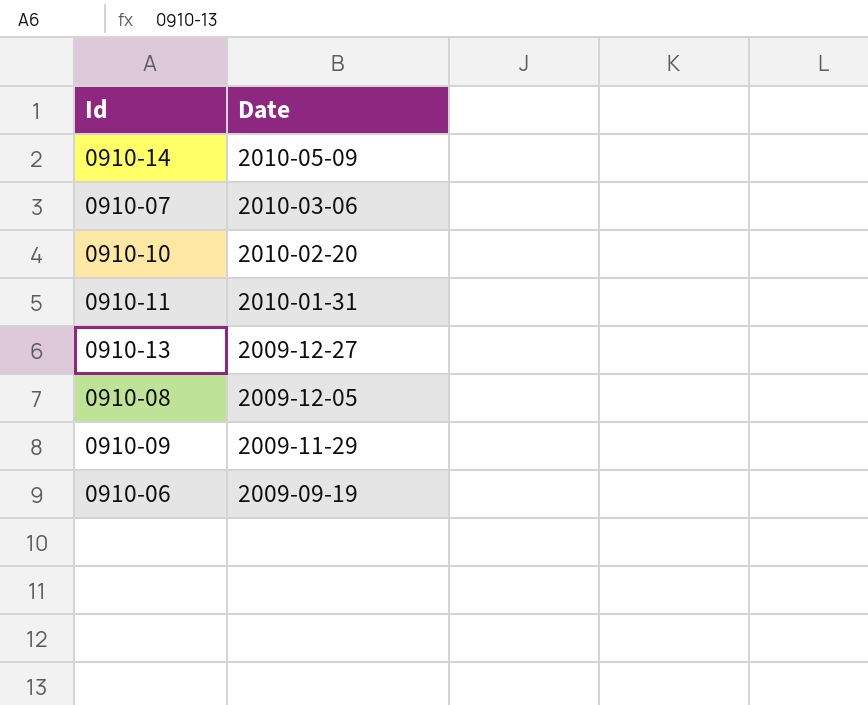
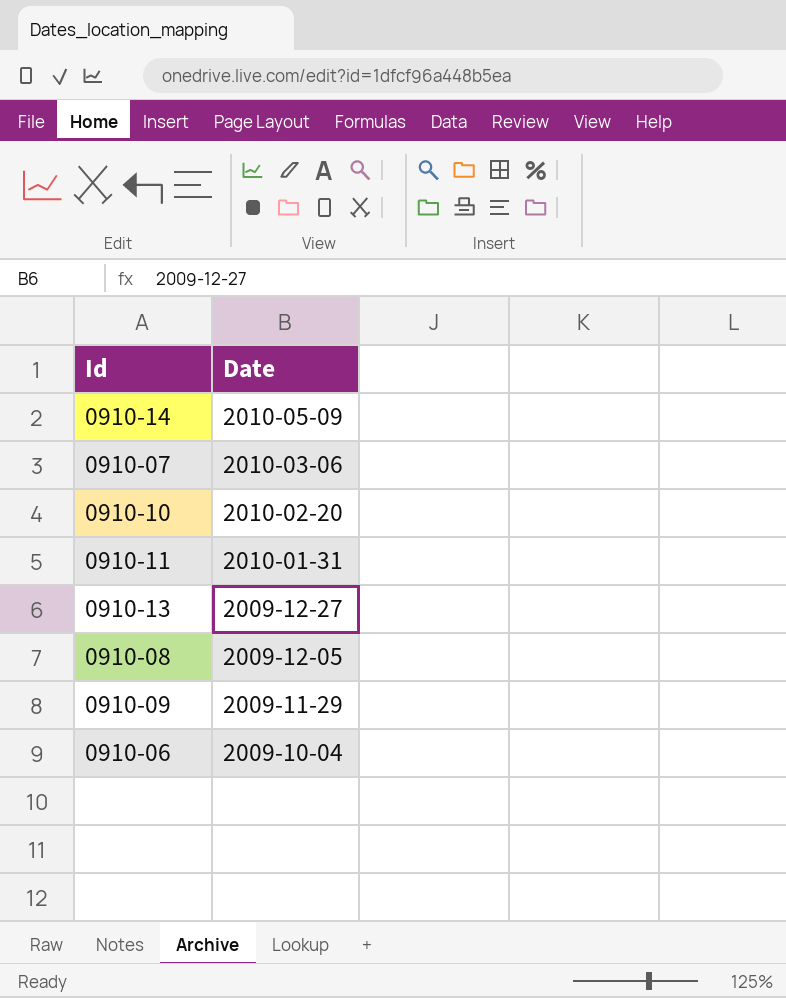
0910-06 | Date: 2009-09-19 -> 2009-10-04

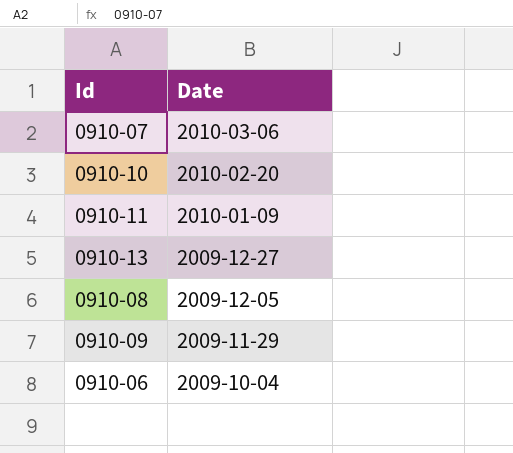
row 0910-14: 2010-05-09 -> none
0910-11 | Date: 2010-01-31 -> 2010-01-09

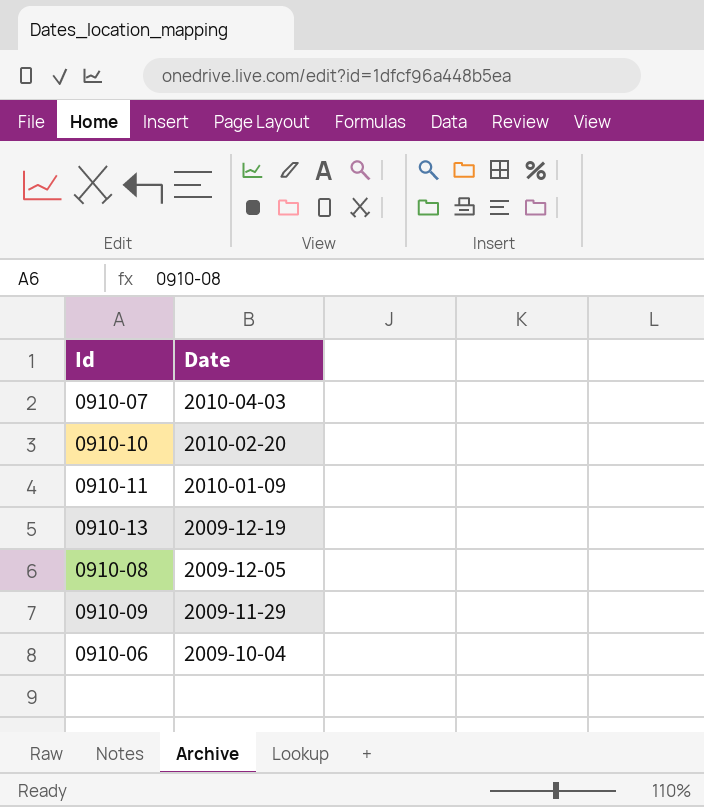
0910-07 | Date: 2010-03-06 -> 2010-04-03
0910-13 | Date: 2009-12-27 -> 2009-12-19

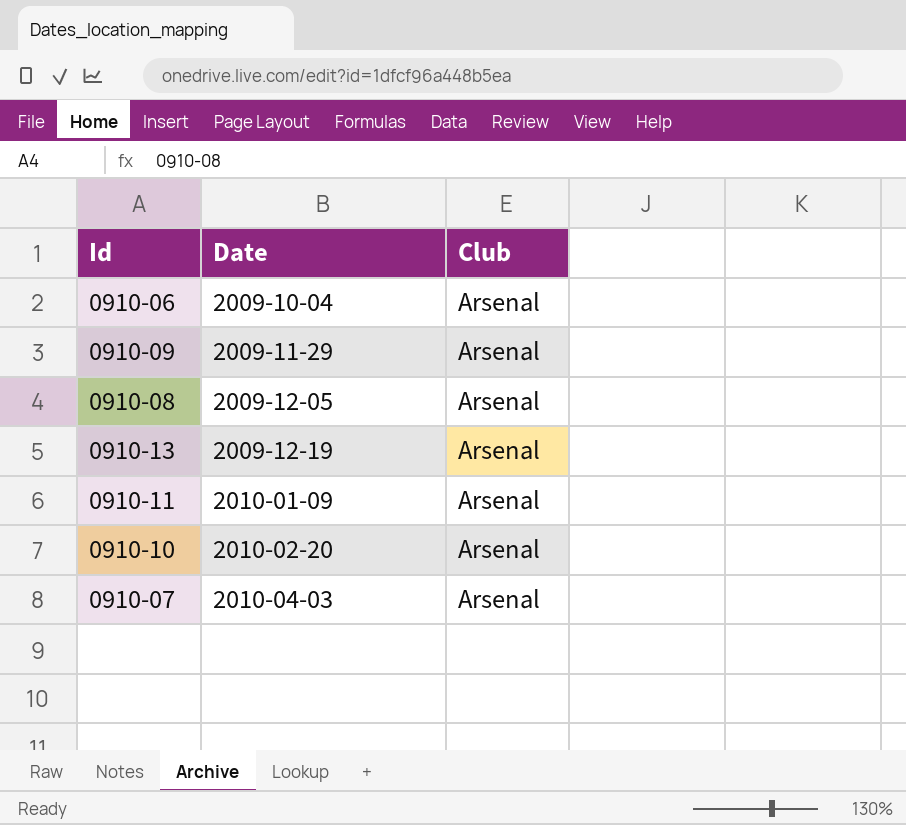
row order: Date descending -> Date ascending
column Club | position: none -> 3

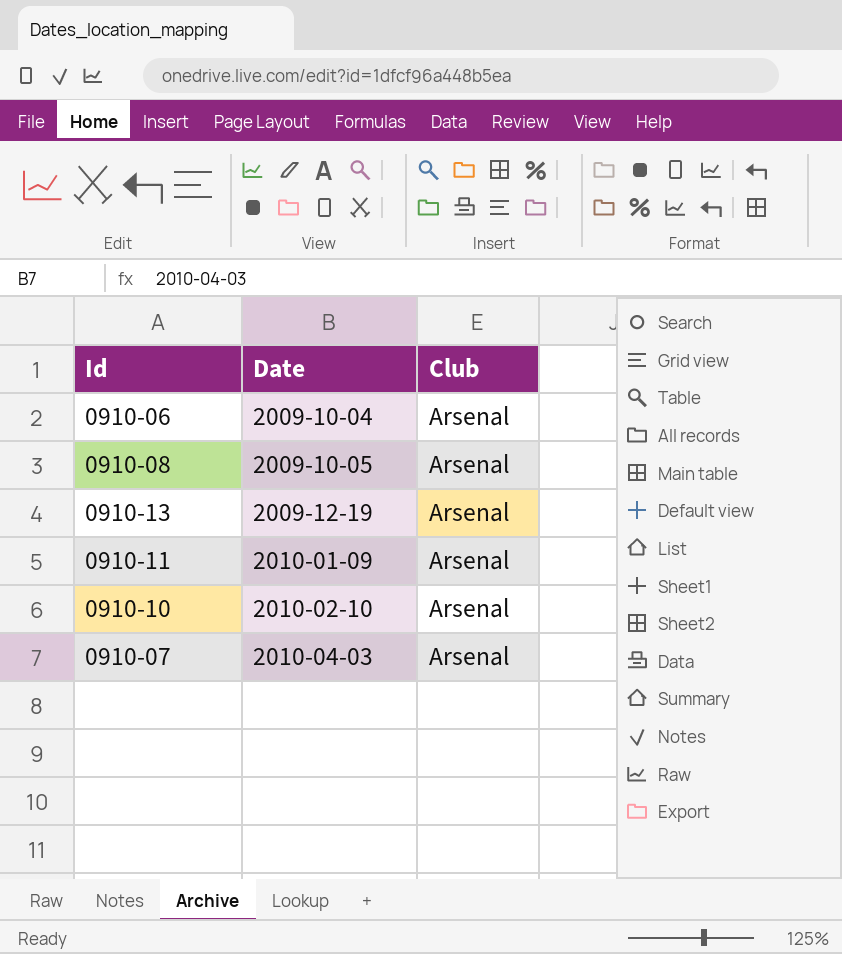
row 0910-09: 2009-11-29 | Arsenal -> none
0910-08 | Date: 2009-12-05 -> 2009-10-05
0910-10 | Date: 2010-02-20 -> 2010-02-10

